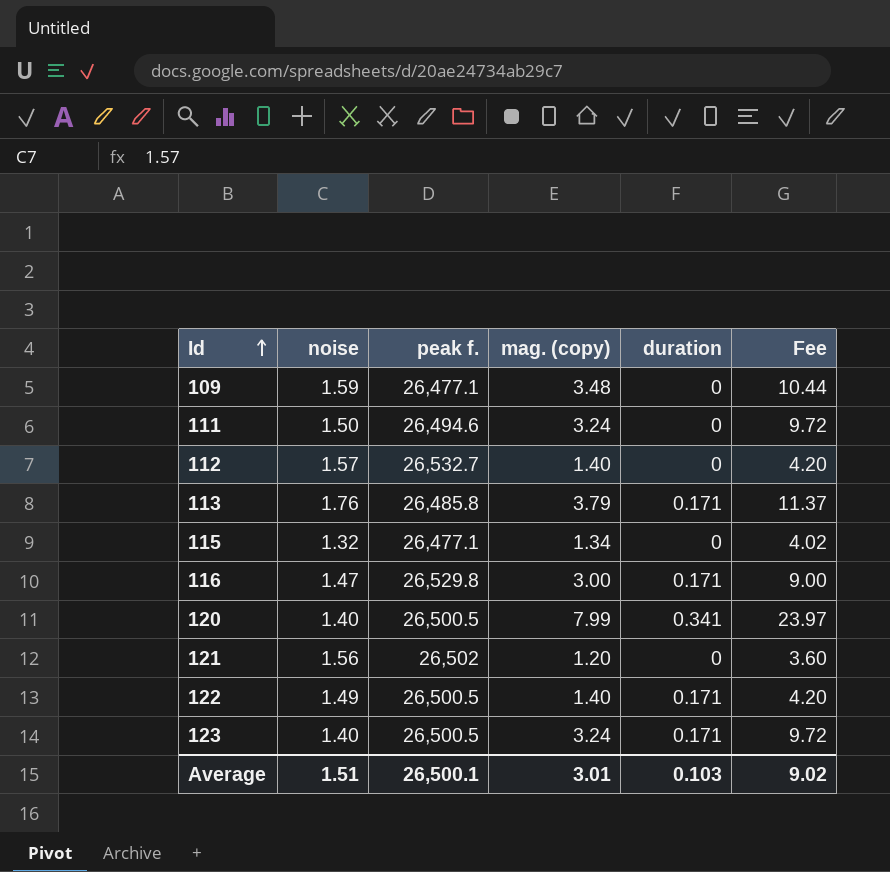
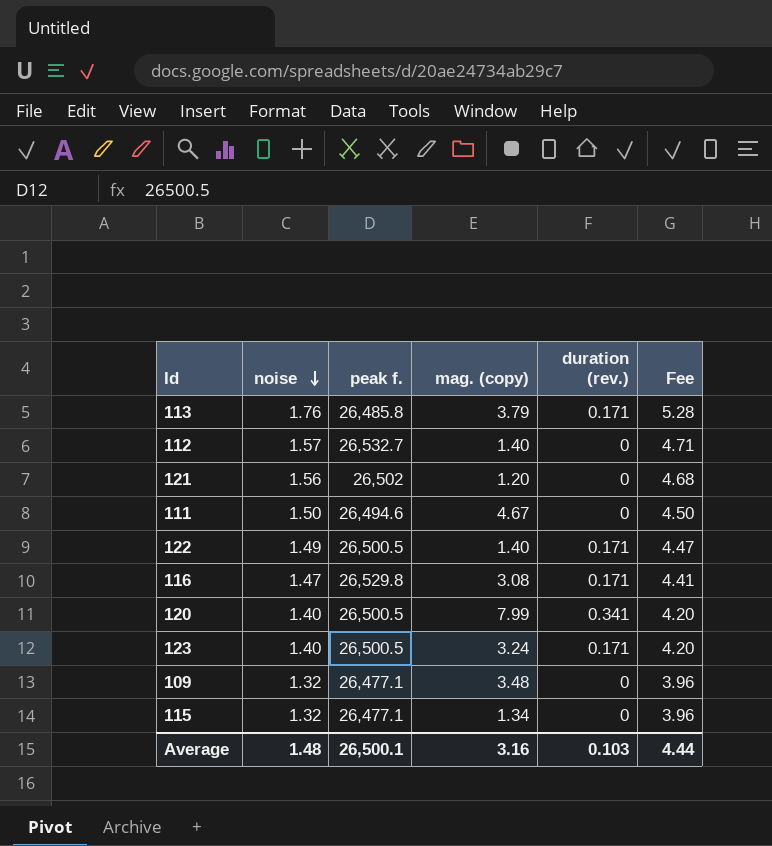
row order: Id ascending -> noise descending
column name: duration -> duration (rev.)
column Fee | formula: [mag. (copy)] * 3 -> [noise] * 3
111 | mag. (copy): 3.24 -> 4.67
116 | mag. (copy): 3.00 -> 3.08
109 | noise: 1.59 -> 1.32
Average | noise: 1.51 -> 1.48
Average | mag. (copy): 3.01 -> 3.16
Average | Fee: 9.02 -> 4.44

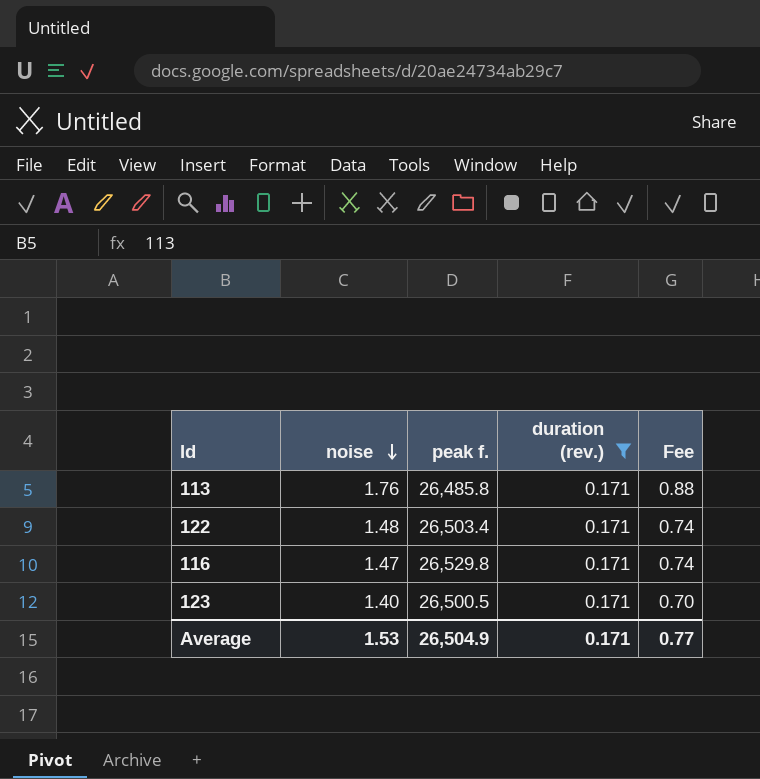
filter: none -> duration (rev.) = 0.171
column mag. (copy) | position: 4 -> none
column Fee | formula: [noise] * 3 -> [noise] * 0.5
122 | noise: 1.49 -> 1.48
122 | peak f.: 26,500.5 -> 26,503.4
Average | noise: 1.48 -> 1.53
Average | peak f.: 26,500.1 -> 26,504.9
Average | duration (rev.): 0.103 -> 0.171
Average | Fee: 4.44 -> 0.77

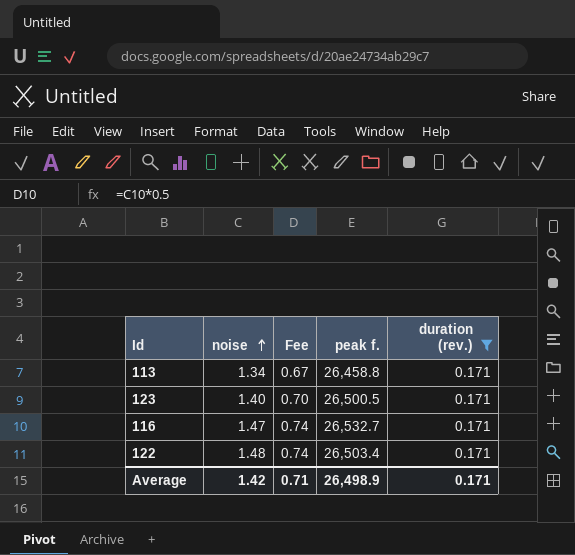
row order: noise descending -> noise ascending
column Fee | position: 5 -> 3
113 | noise: 1.76 -> 1.34
113 | Fee: 0.88 -> 0.67
113 | peak f.: 26,485.8 -> 26,458.8
116 | peak f.: 26,529.8 -> 26,532.7
Average | noise: 1.53 -> 1.42
Average | Fee: 0.77 -> 0.71
Average | peak f.: 26,504.9 -> 26,498.9

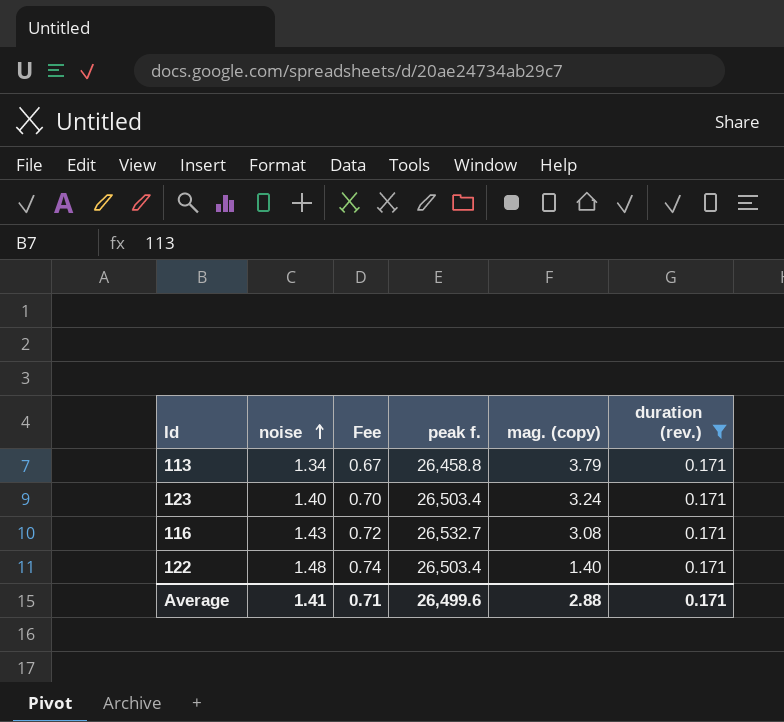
column mag. (copy) | position: none -> 5
123 | peak f.: 26,500.5 -> 26,503.4
116 | noise: 1.47 -> 1.43
116 | Fee: 0.74 -> 0.72
Average | noise: 1.42 -> 1.41
Average | peak f.: 26,498.9 -> 26,499.6

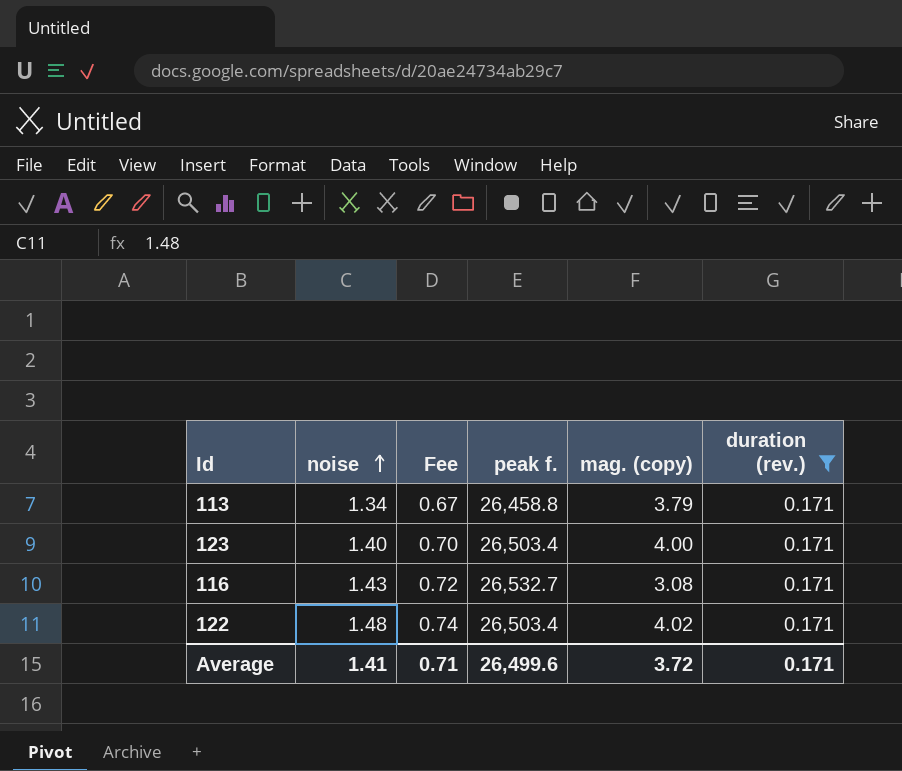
123 | mag. (copy): 3.24 -> 4.00
122 | mag. (copy): 1.40 -> 4.02
Average | mag. (copy): 2.88 -> 3.72

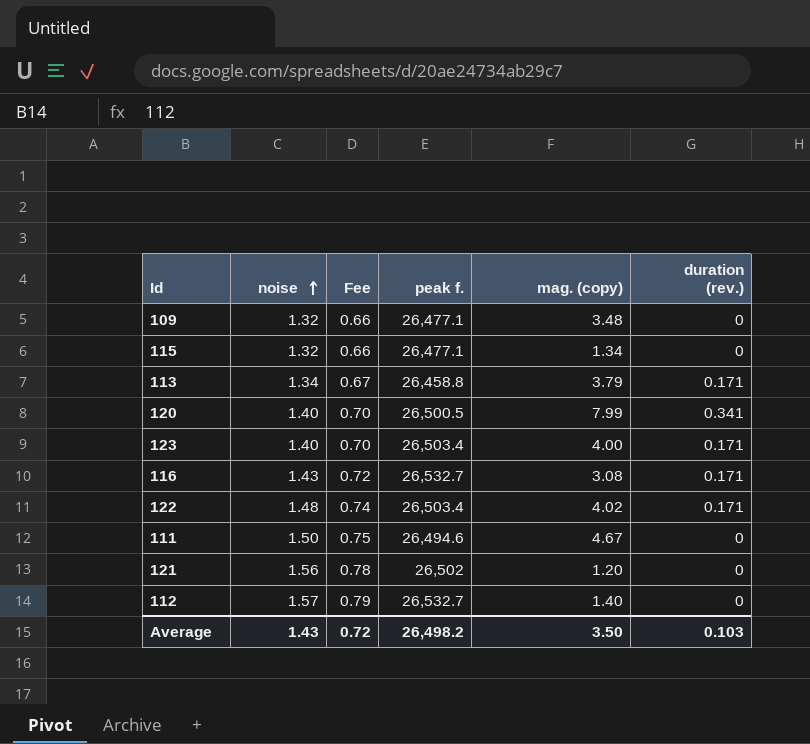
filter: duration (rev.) = 0.171 -> none
Average | noise: 1.41 -> 1.43
Average | Fee: 0.71 -> 0.72
Average | peak f.: 26,499.6 -> 26,498.2
Average | mag. (copy): 3.72 -> 3.50
Average | duration (rev.): 0.171 -> 0.103

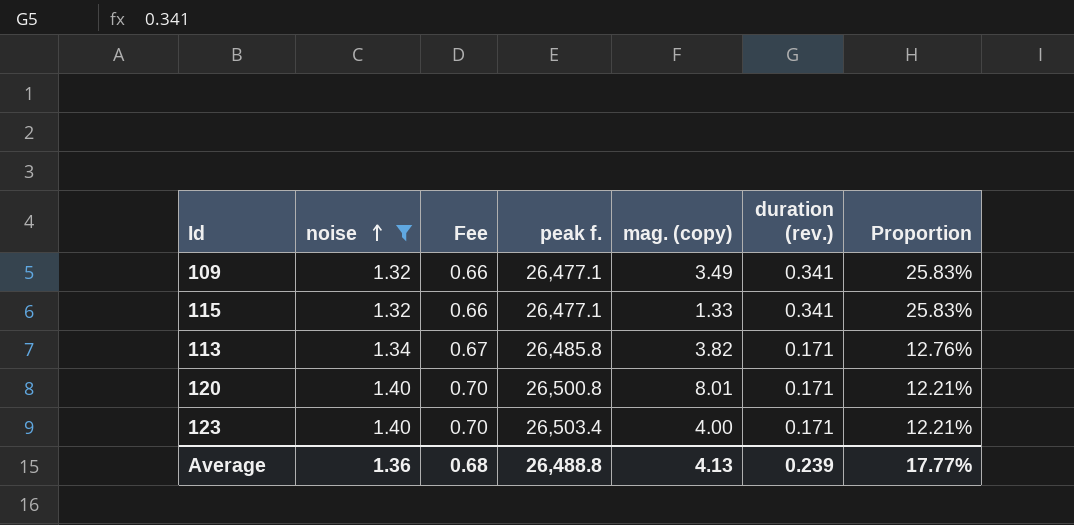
filter: none -> noise <= 1.40
column Proportion | formula: none -> [duration (rev.)] / [noise]
109 | mag. (copy): 3.48 -> 3.49
109 | duration (rev.): 0 -> 0.341
115 | mag. (copy): 1.34 -> 1.33
115 | duration (rev.): 0 -> 0.341
113 | peak f.: 26,458.8 -> 26,485.8
113 | mag. (copy): 3.79 -> 3.82
120 | peak f.: 26,500.5 -> 26,500.8
120 | mag. (copy): 7.99 -> 8.01
120 | duration (rev.): 0.341 -> 0.171
Average | noise: 1.43 -> 1.36
Average | Fee: 0.72 -> 0.68
Average | peak f.: 26,498.2 -> 26,488.8
Average | mag. (copy): 3.50 -> 4.13
Average | duration (rev.): 0.103 -> 0.239

